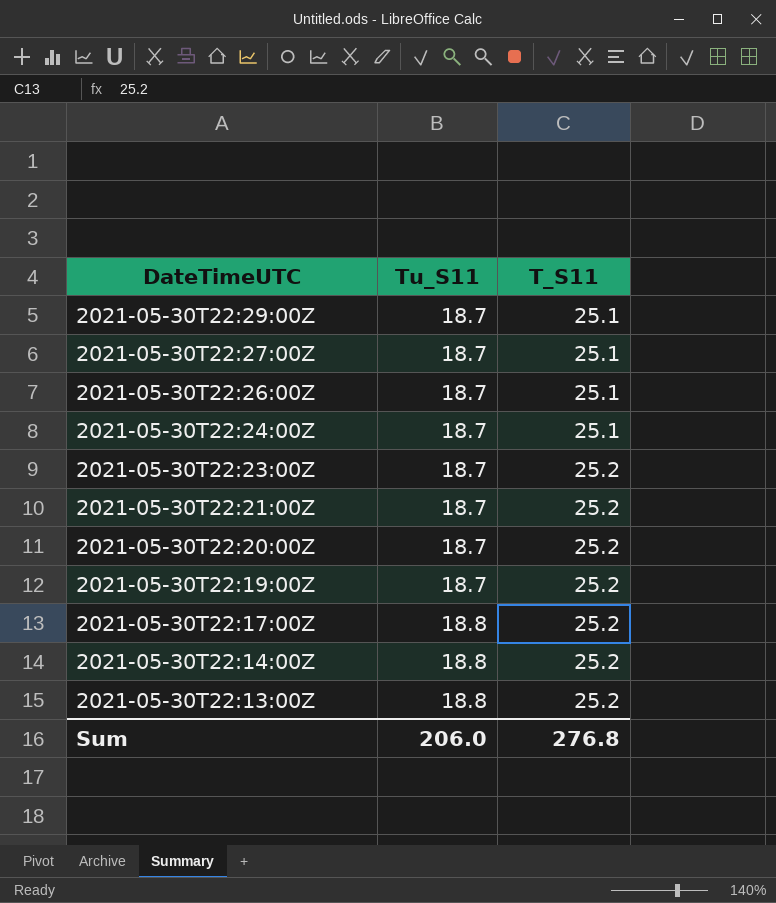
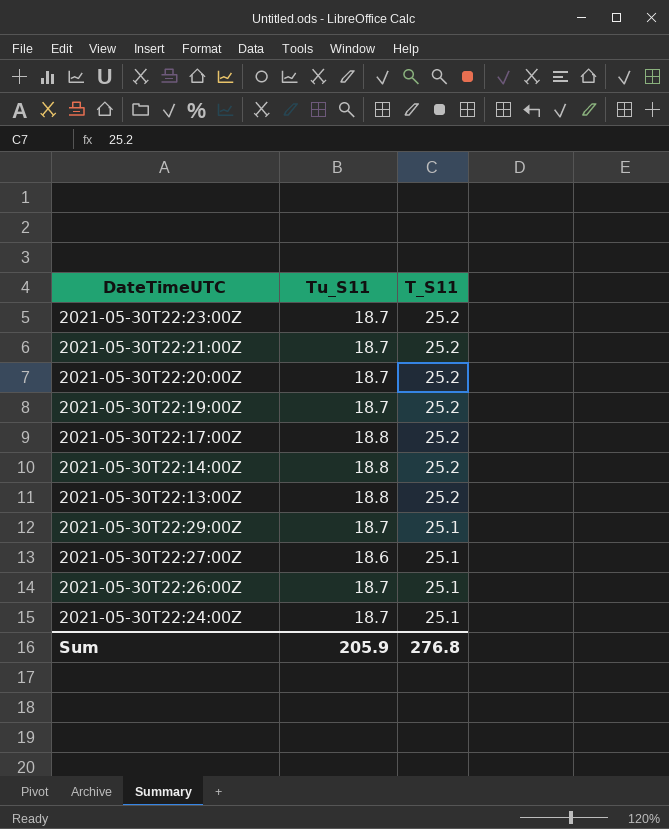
row order: DateTimeUTC descending -> T_S11 descending
2021-05-30T22:27:00Z | Tu_S11: 18.7 -> 18.6
Sum | Tu_S11: 206.0 -> 205.9

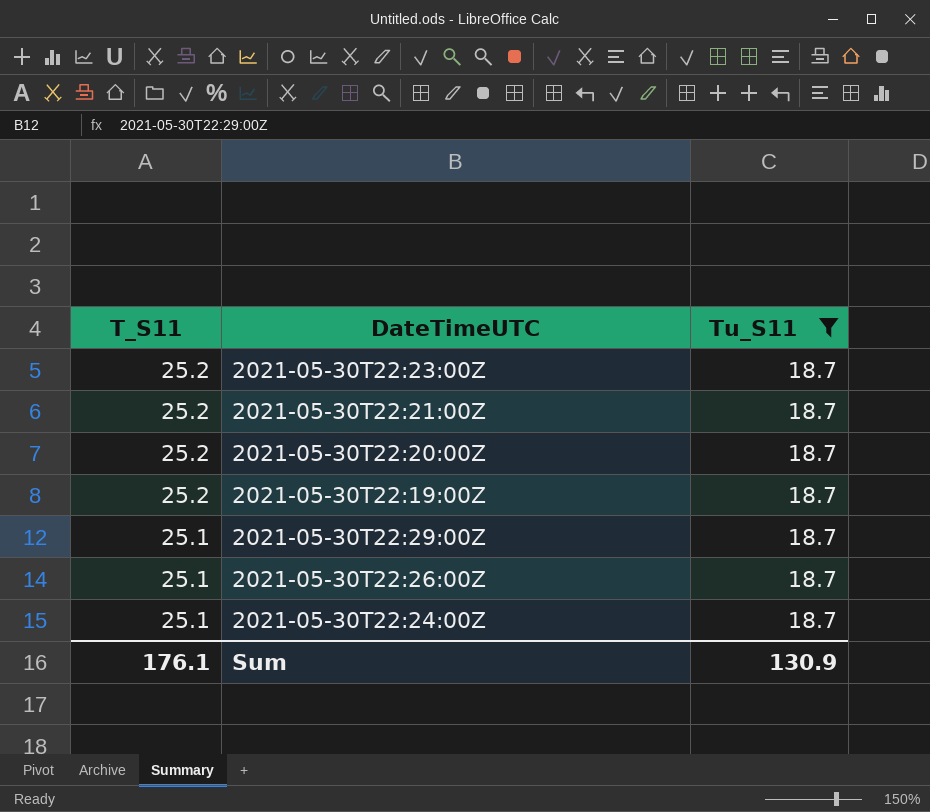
filter: none -> Tu_S11 = 18.7
column T_S11 | position: 3 -> 1
Sum | T_S11: 276.8 -> 176.1
Sum | Tu_S11: 205.9 -> 130.9

